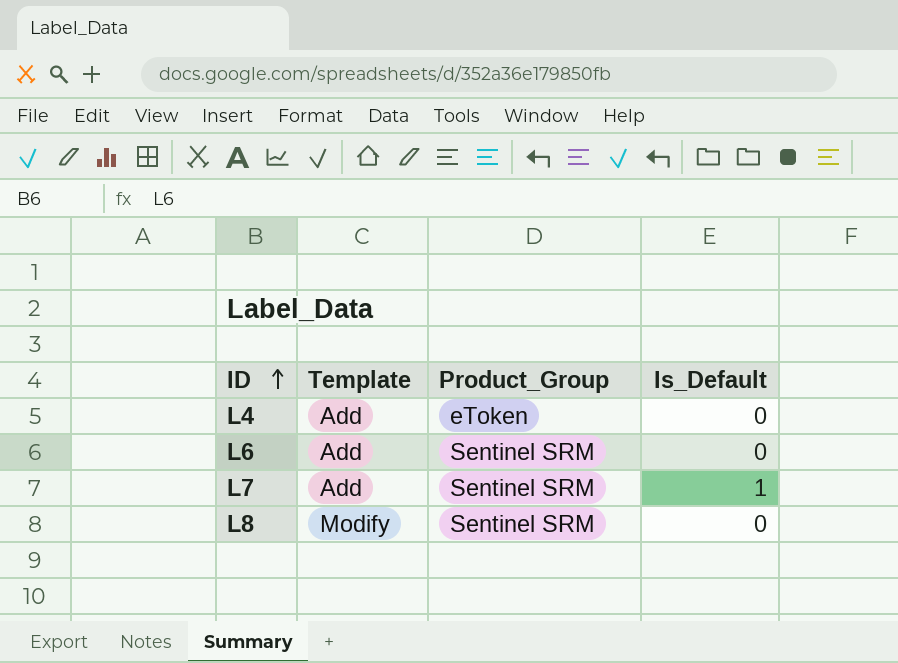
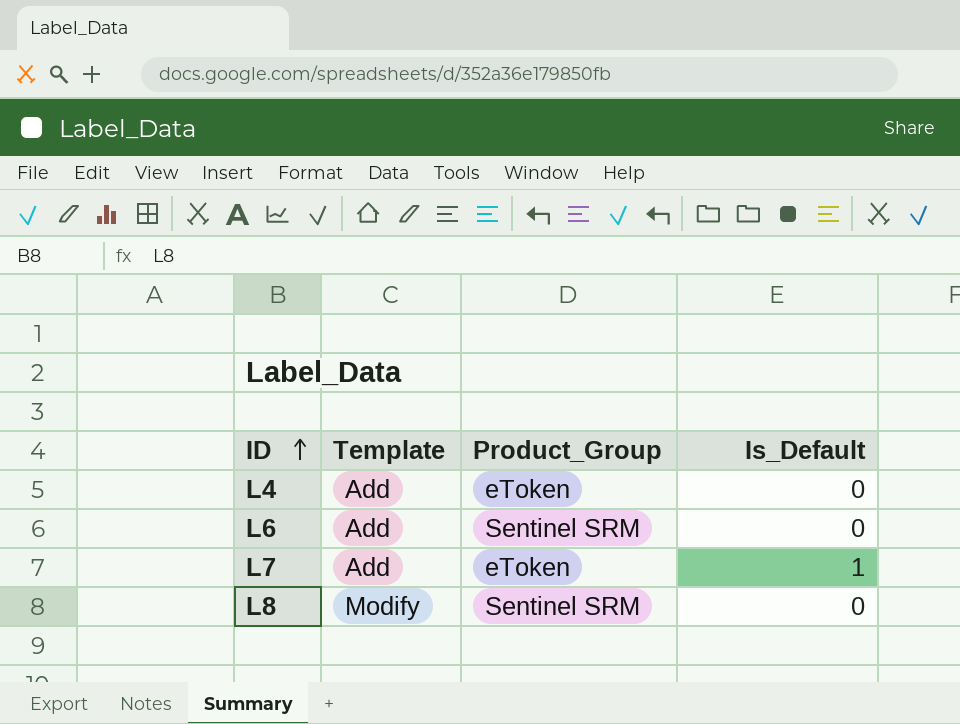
L7 | Product_Group: Sentinel SRM -> eToken

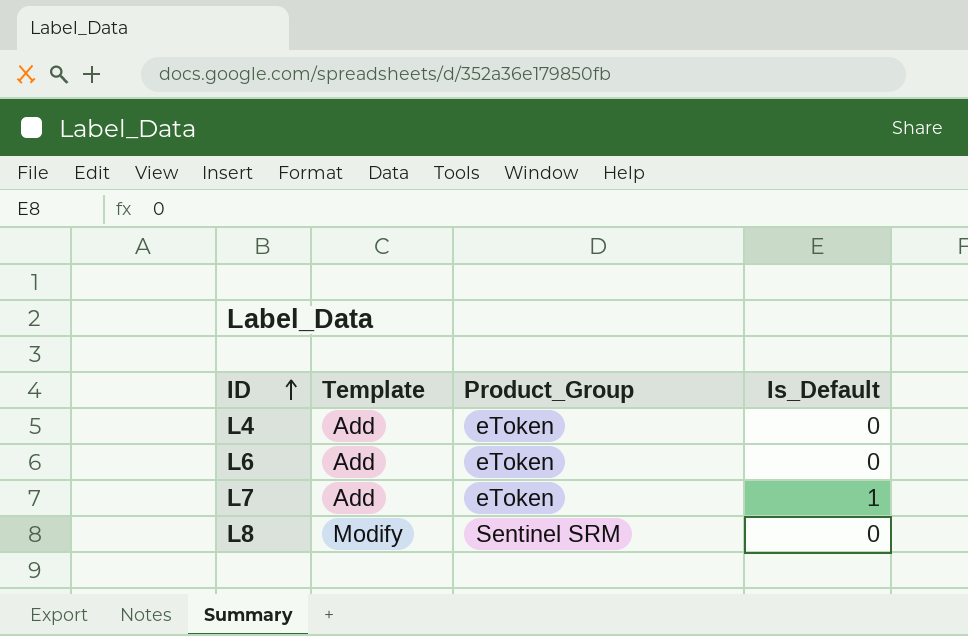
L6 | Product_Group: Sentinel SRM -> eToken

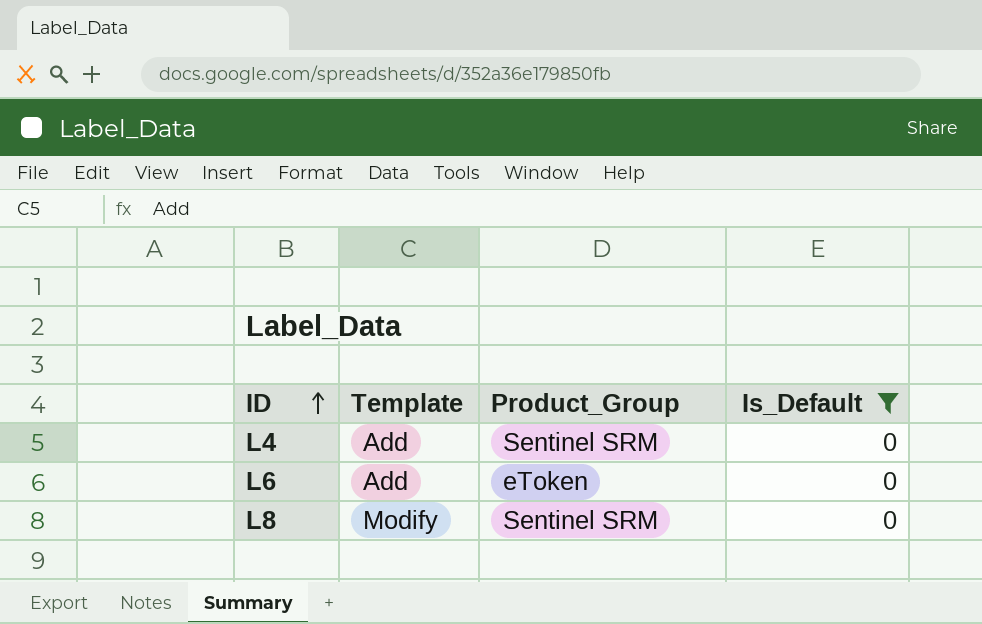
filter: none -> Is_Default = 0
L4 | Product_Group: eToken -> Sentinel SRM

